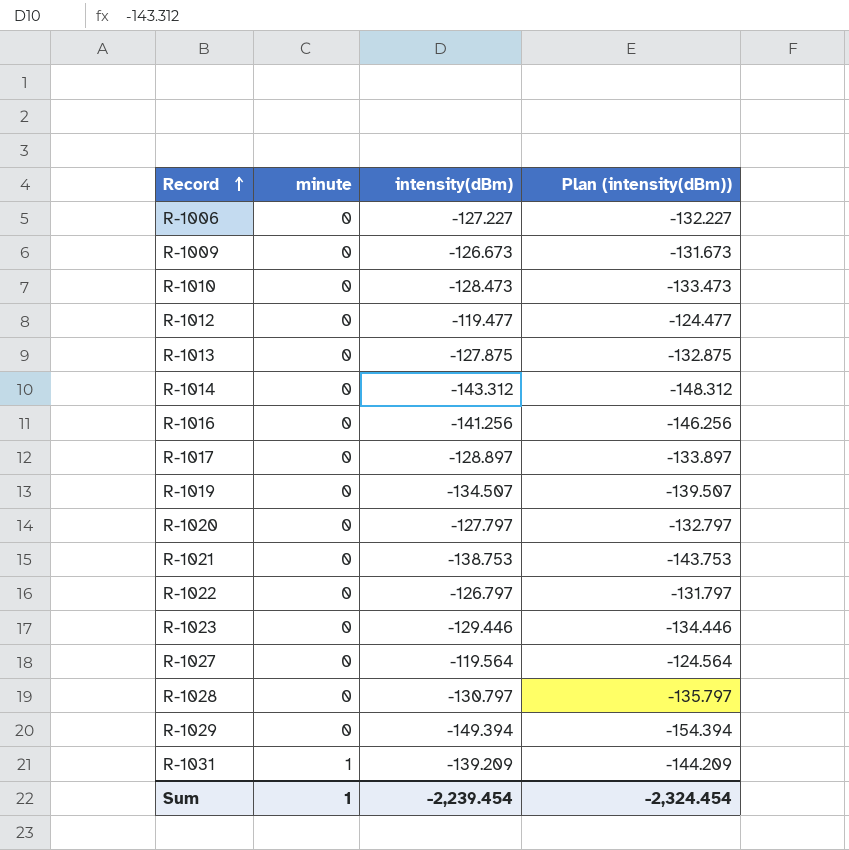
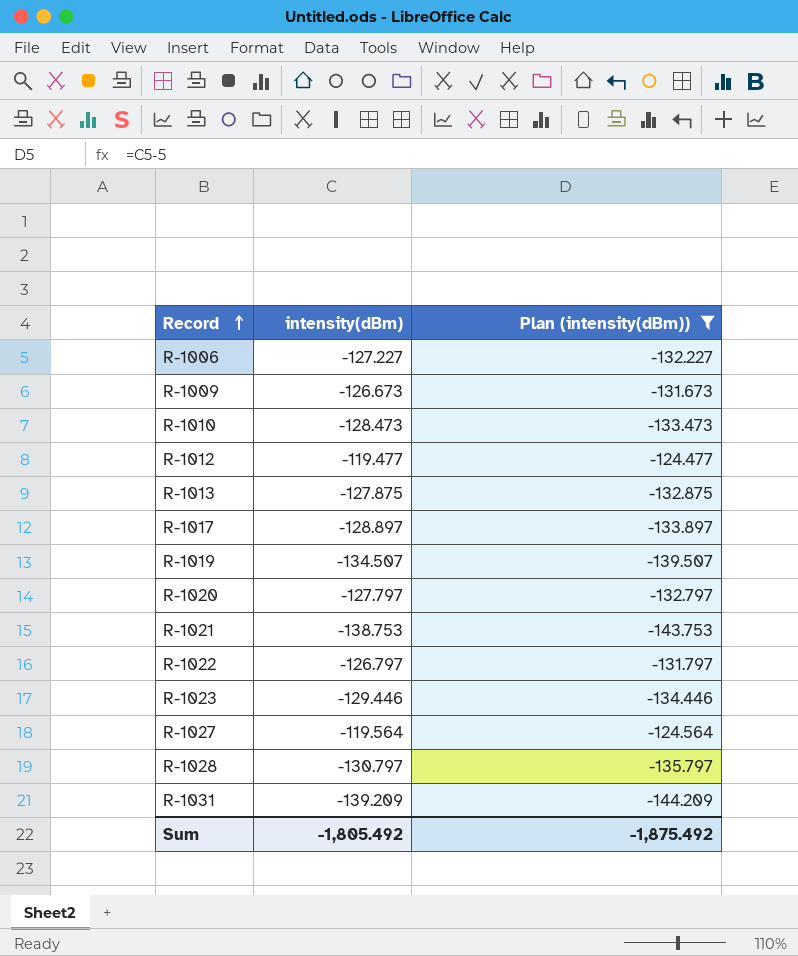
filter: none -> Plan (intensity(dBm)) >= -144.209
column minute | position: 2 -> none
Sum | intensity(dBm): -2,239.454 -> -1,805.492
Sum | Plan (intensity(dBm)): -2,324.454 -> -1,875.492

